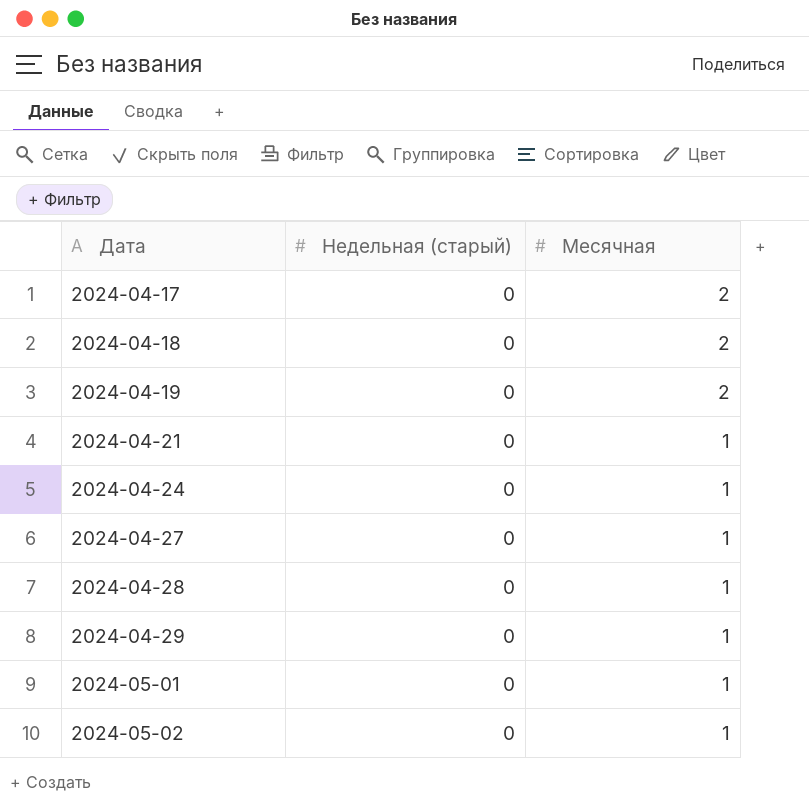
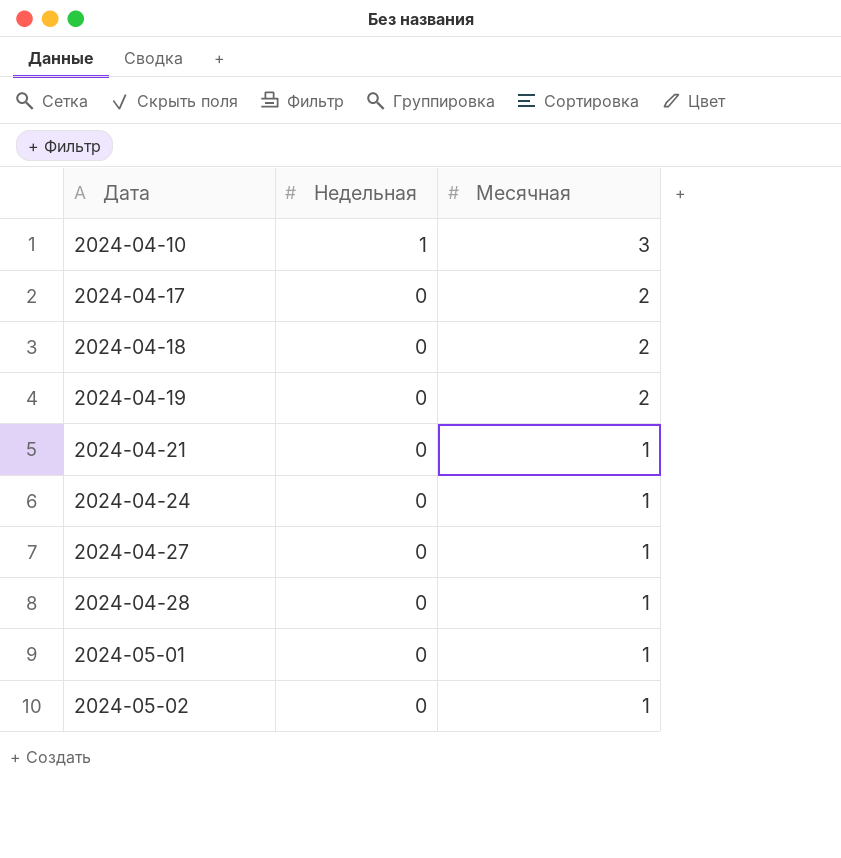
column name: Недельная (старый) -> Недельная
row 2024-04-29: 0 | 1 -> none
row 2024-04-10: none -> 1 | 3

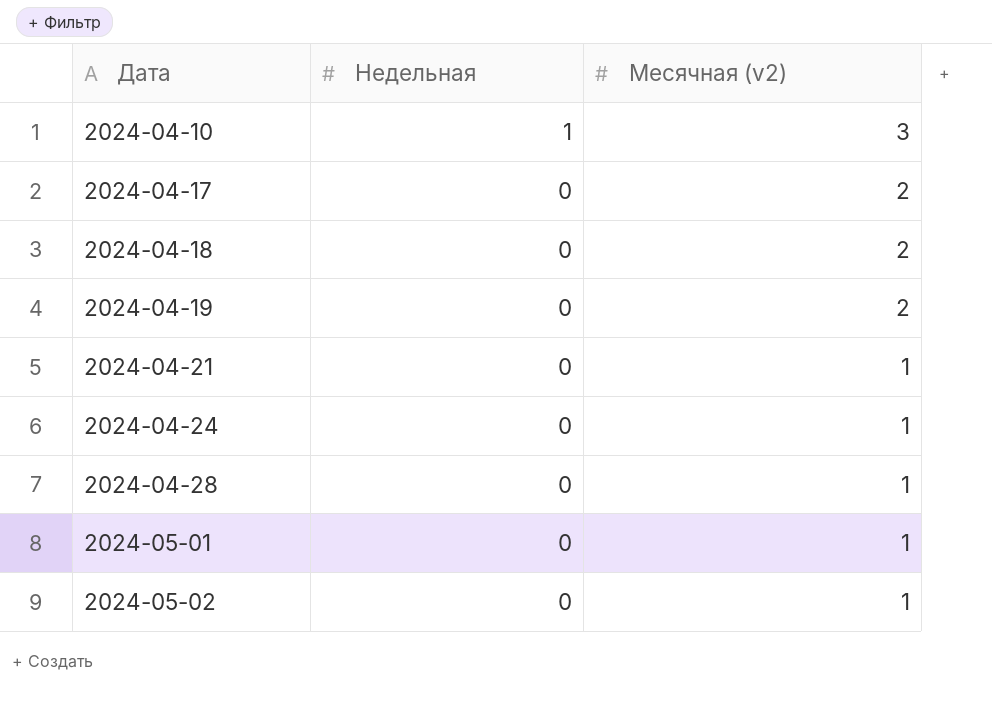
column name: Месячная -> Месячная (v2)
row 2024-04-27: 0 | 1 -> none

